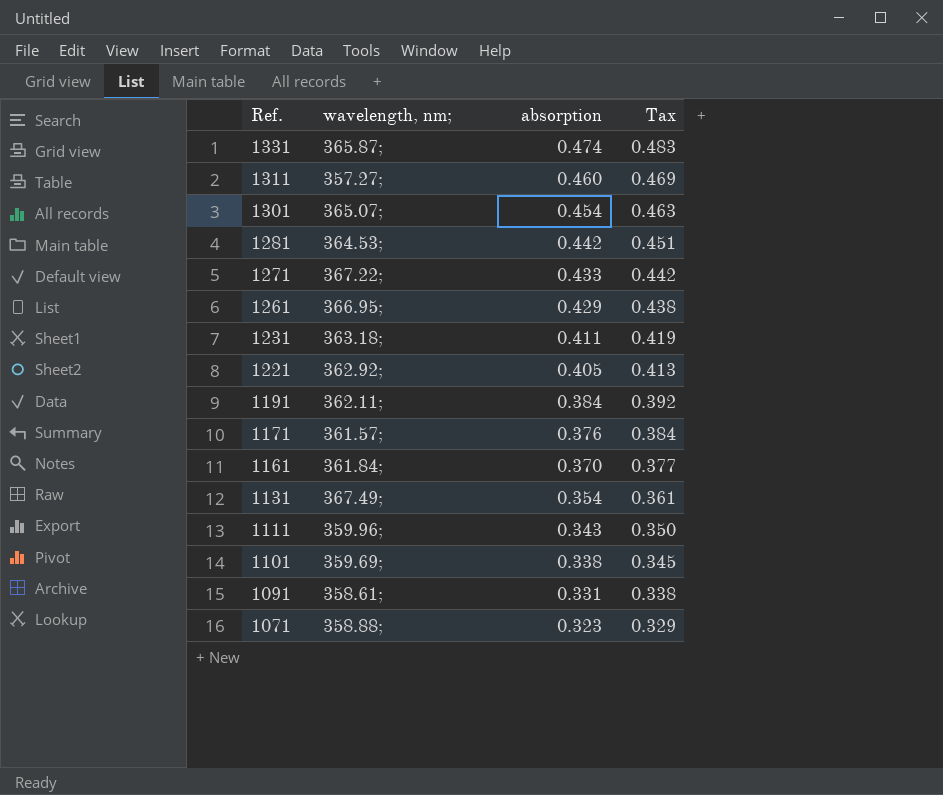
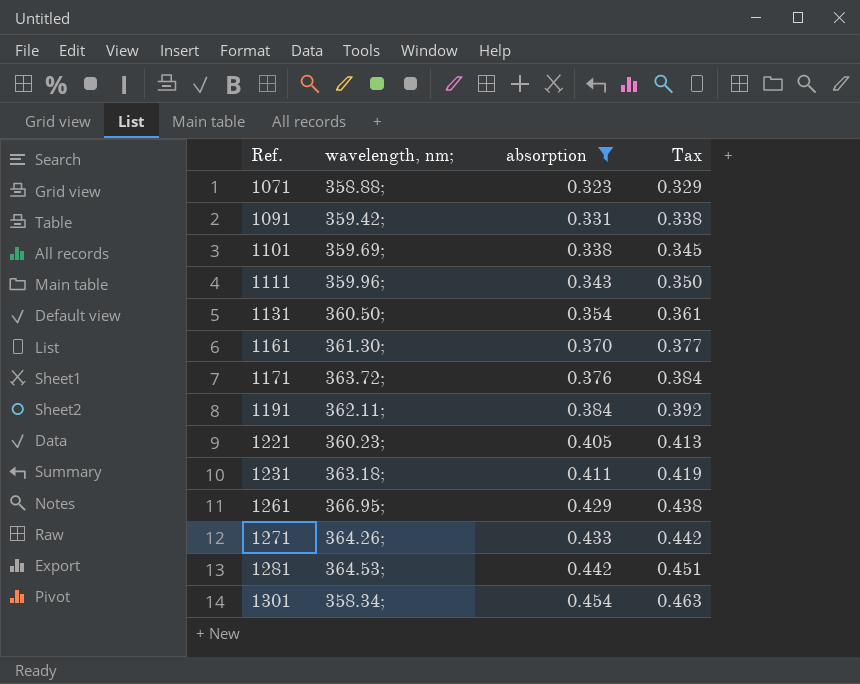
filter: none -> absorption <= 0.454
row order: Ref. descending -> Ref. ascending
1091 | wavelength, nm;: 358.61; -> 359.42;
1131 | wavelength, nm;: 367.49; -> 360.50;
1161 | wavelength, nm;: 361.84; -> 361.30;
1171 | wavelength, nm;: 361.57; -> 363.72;
1221 | wavelength, nm;: 362.92; -> 360.23;
1271 | wavelength, nm;: 367.22; -> 364.26;
1301 | wavelength, nm;: 365.07; -> 358.34;

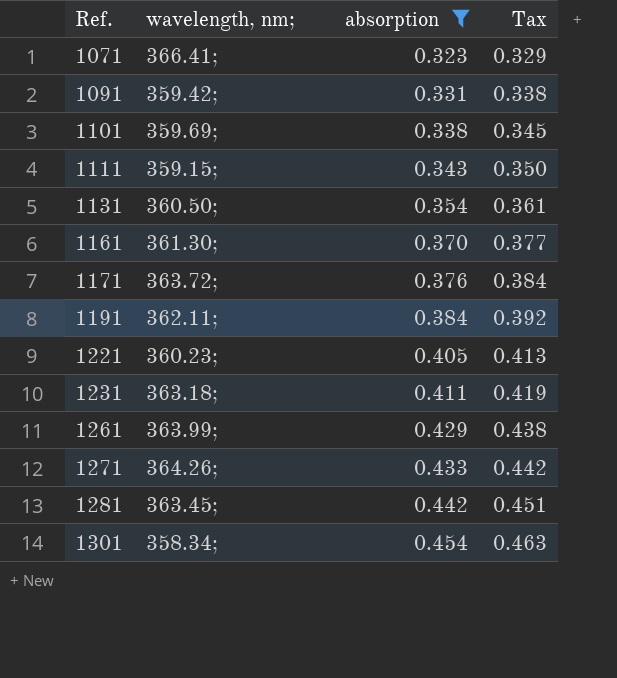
1071 | wavelength, nm;: 358.88; -> 366.41;
1111 | wavelength, nm;: 359.96; -> 359.15;
1261 | wavelength, nm;: 366.95; -> 363.99;
1281 | wavelength, nm;: 364.53; -> 363.45;

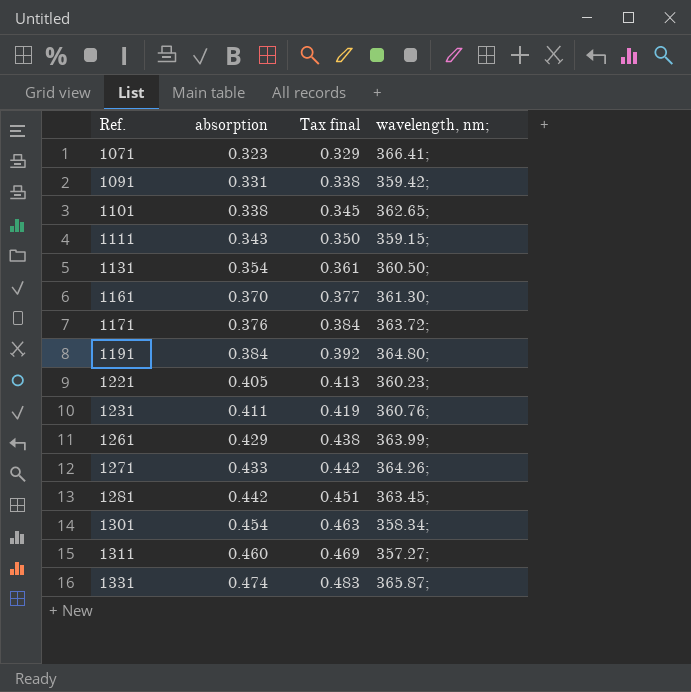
filter: absorption <= 0.454 -> none
column name: Tax -> Tax final
column wavelength, nm; | position: 2 -> 4
1101 | wavelength, nm;: 359.69; -> 362.65;
1191 | wavelength, nm;: 362.11; -> 364.80;
1231 | wavelength, nm;: 363.18; -> 360.76;

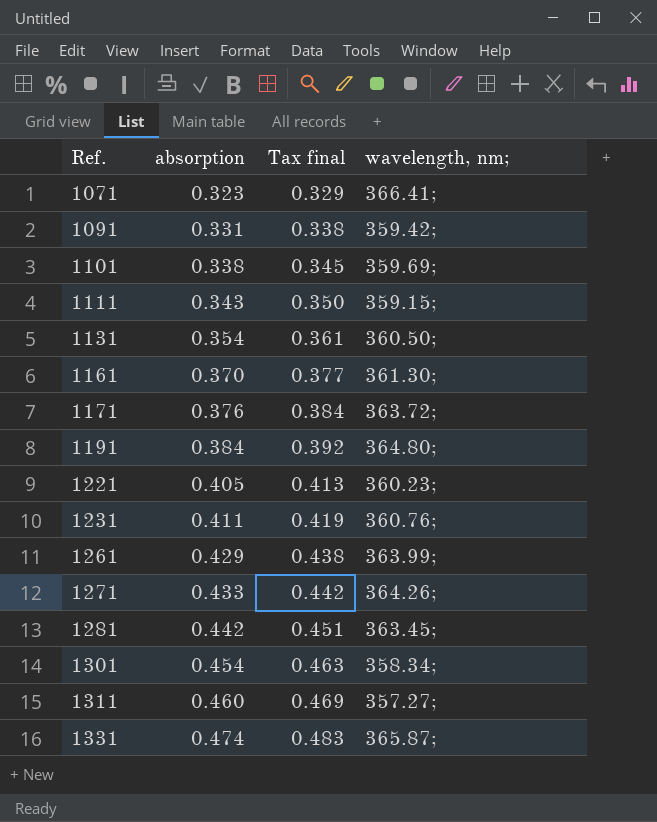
1101 | wavelength, nm;: 362.65; -> 359.69;

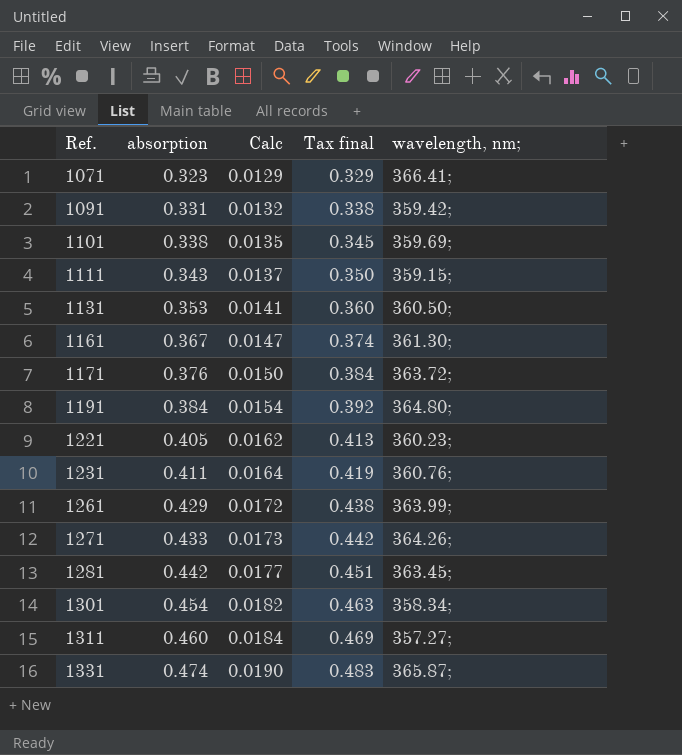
column Calc | formula: none -> [absorption] * 0.04
1131 | absorption: 0.354 -> 0.353
1131 | Tax final: 0.361 -> 0.360
1161 | absorption: 0.370 -> 0.367
1161 | Tax final: 0.377 -> 0.374

